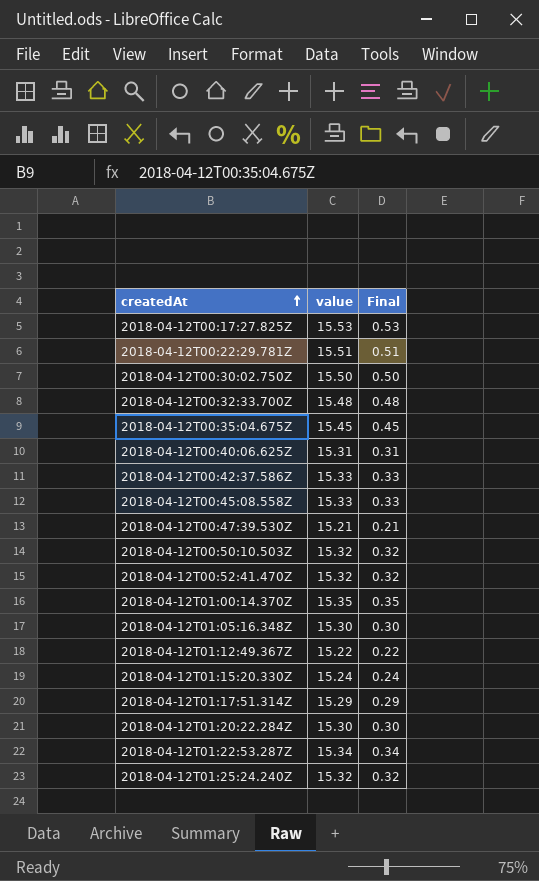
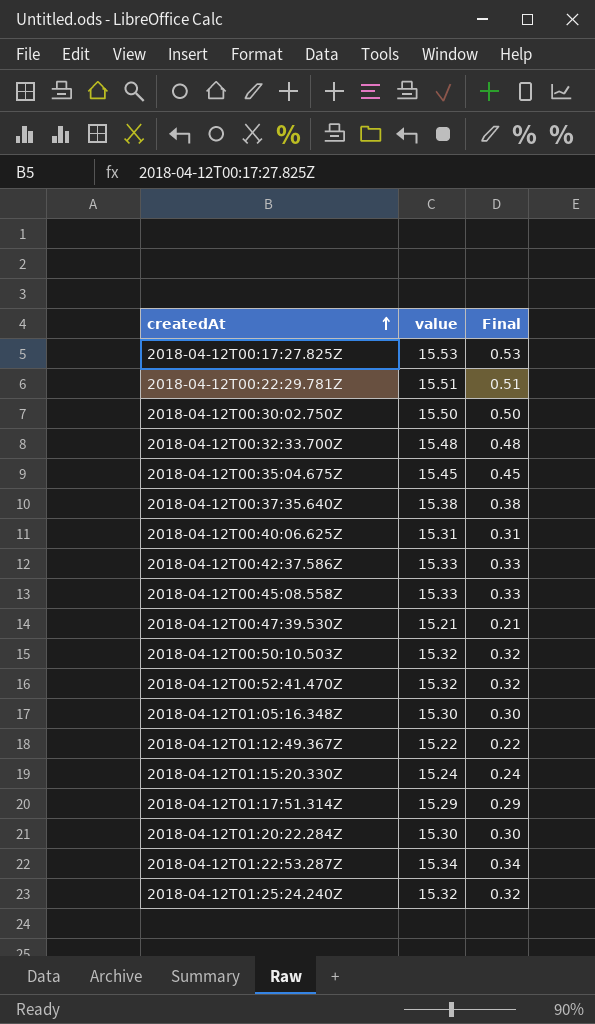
row 2018-04-12T01:00:14.370Z: 15.35 | 0.35 -> none
row 2018-04-12T00:37:35.640Z: none -> 15.38 | 0.38

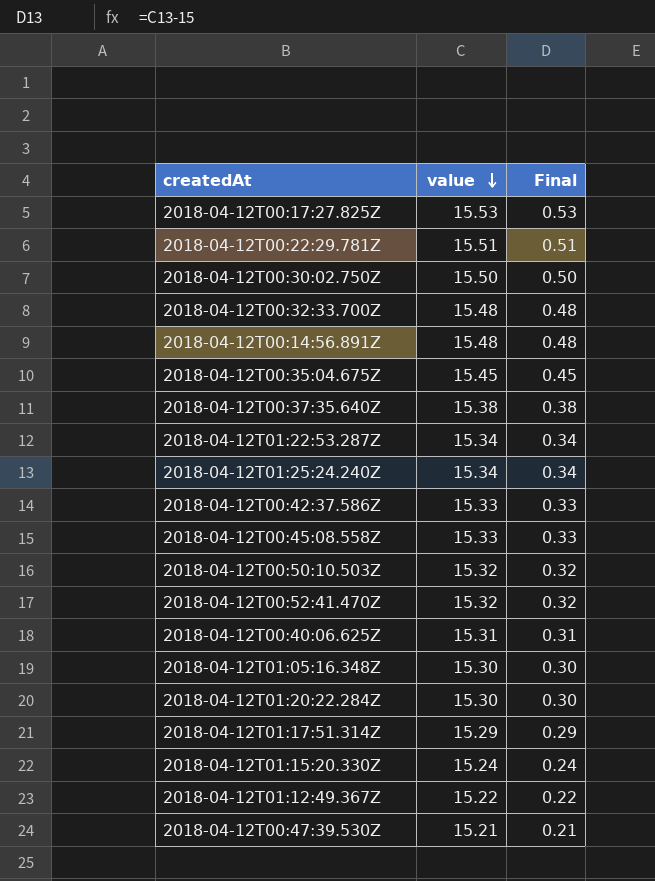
row order: createdAt ascending -> value descending
row 2018-04-12T00:14:56.891Z: none -> 15.48 | 0.48
2018-04-12T01:25:24.240Z | value: 15.32 -> 15.34
2018-04-12T01:25:24.240Z | Final: 0.32 -> 0.34

